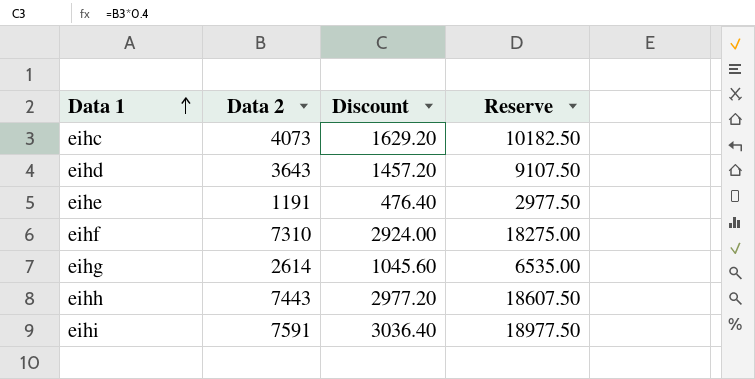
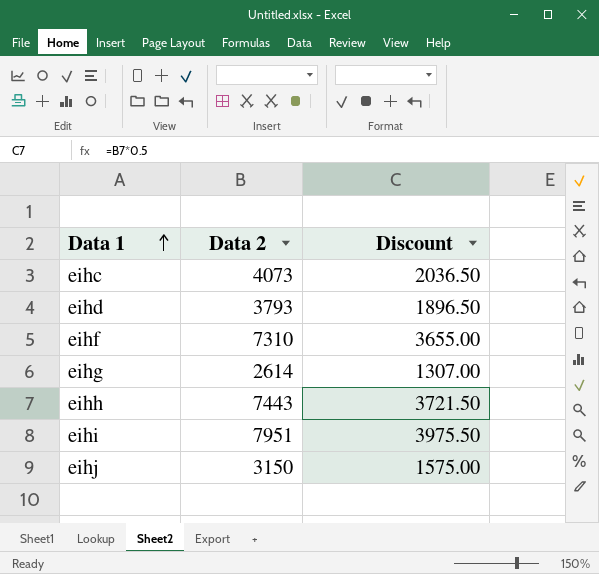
column Reserve | formula: [Data 2] * 2.5 -> none
column Discount | formula: [Data 2] * 0.4 -> [Data 2] * 0.5
row eihe: 1191 | 476.40 | 2977.50 -> none
eihd | Data 2: 3643 -> 3793
eihi | Data 2: 7591 -> 7951
row eihj: none -> 3150 | 1575.00

